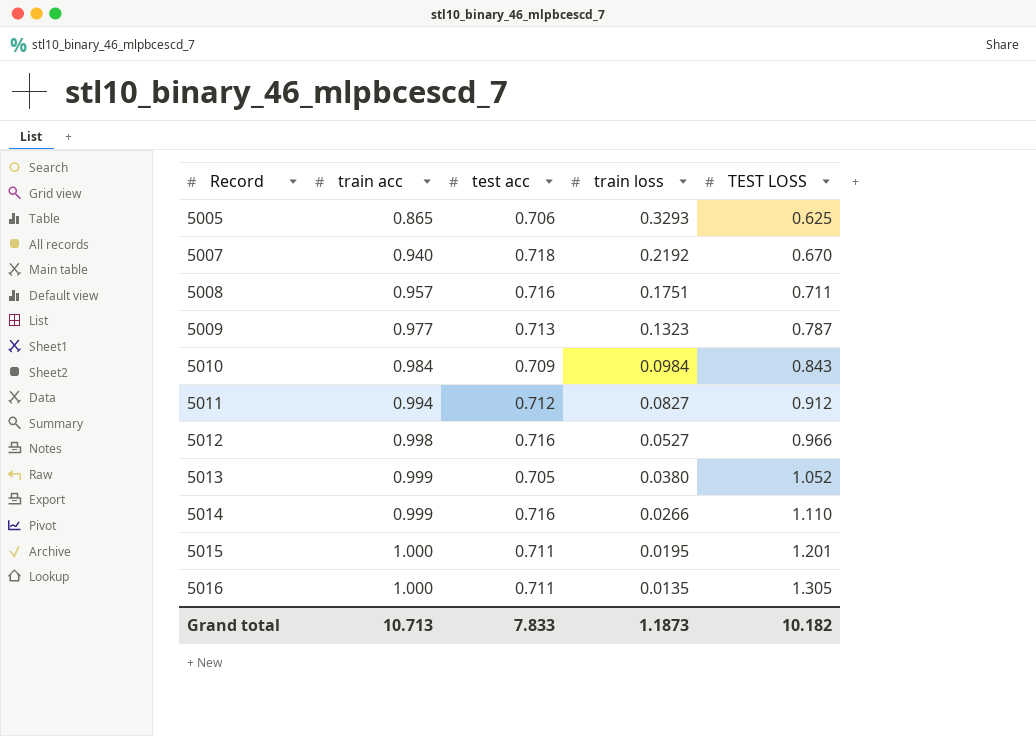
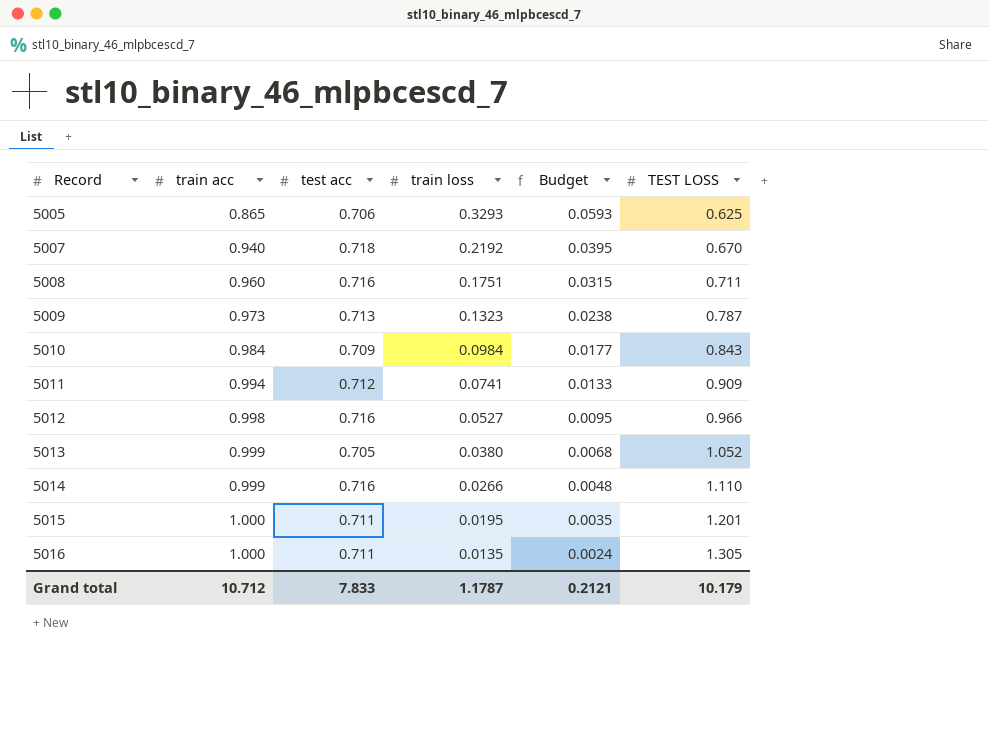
column Budget | formula: none -> [train loss] * 0.18
5008 | train acc: 0.957 -> 0.960
5009 | train acc: 0.977 -> 0.973
5011 | train loss: 0.0827 -> 0.0741
5011 | TEST LOSS: 0.912 -> 0.909
Grand total | train acc: 10.713 -> 10.712
Grand total | train loss: 1.1873 -> 1.1787
Grand total | TEST LOSS: 10.182 -> 10.179

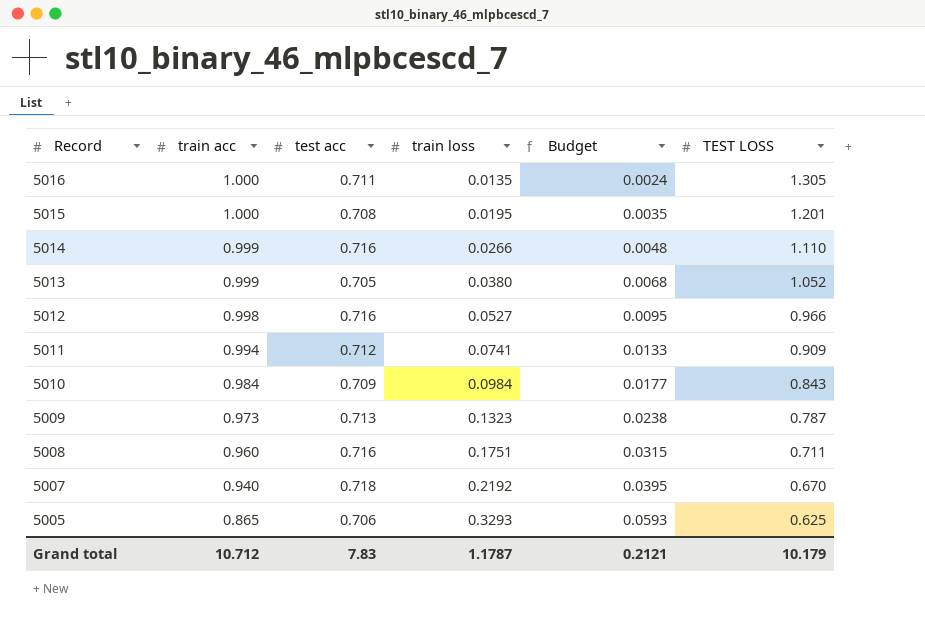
row order: Record ascending -> Record descending
5015 | test acc: 0.711 -> 0.708
Grand total | test acc: 7.833 -> 7.83

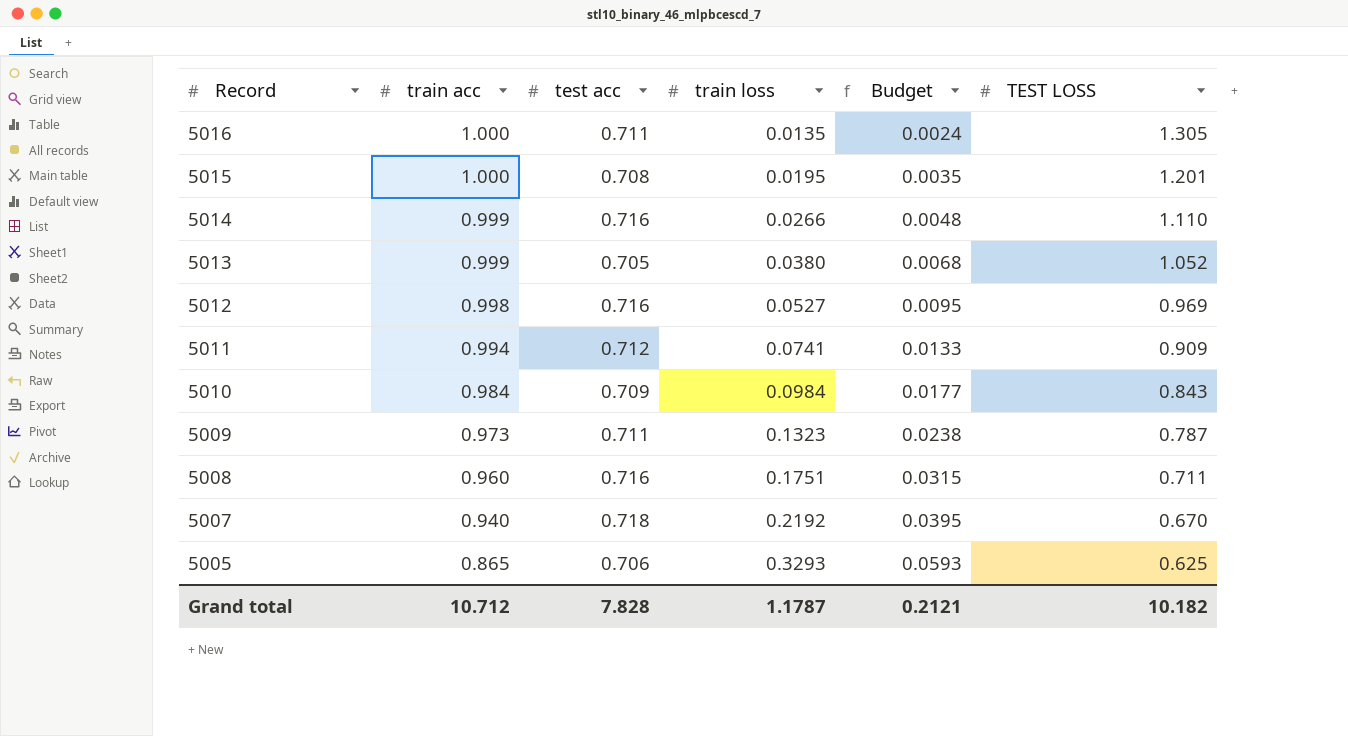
5012 | TEST LOSS: 0.966 -> 0.969
5009 | test acc: 0.713 -> 0.711
Grand total | test acc: 7.83 -> 7.828
Grand total | TEST LOSS: 10.179 -> 10.182

